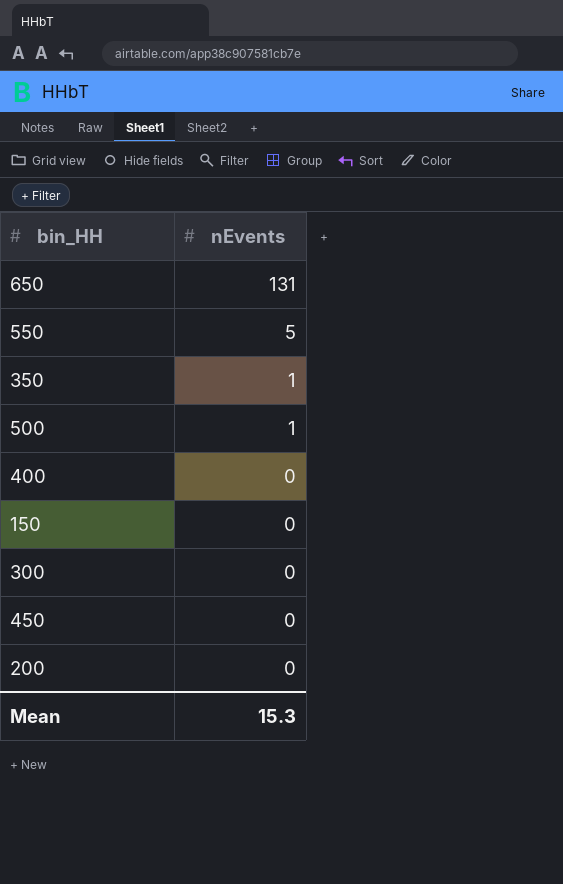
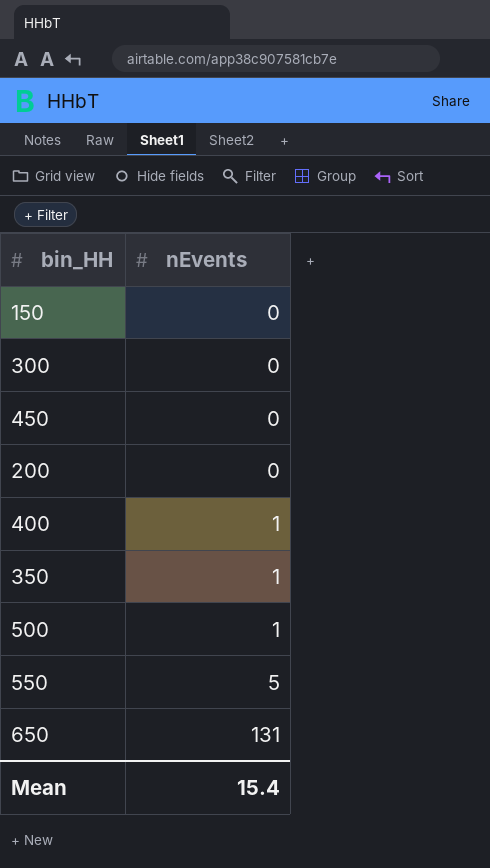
row order: nEvents descending -> nEvents ascending
400 | nEvents: 0 -> 1
Mean | nEvents: 15.3 -> 15.4

